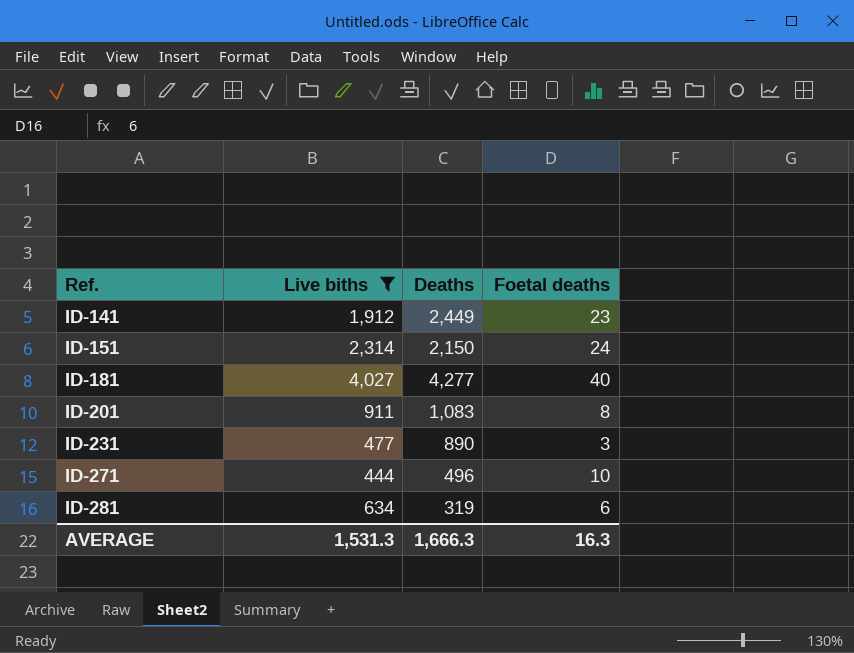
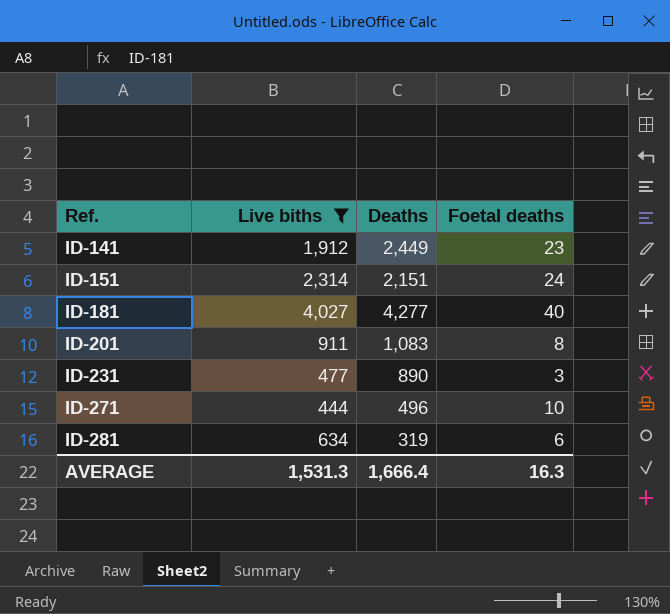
ID-151 | Deaths: 2,150 -> 2,151
AVERAGE | Deaths: 1,666.3 -> 1,666.4

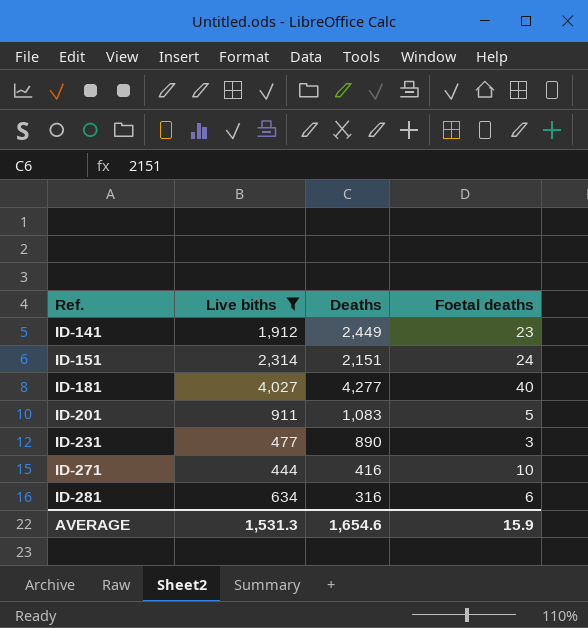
ID-201 | Foetal deaths: 8 -> 5
ID-271 | Deaths: 496 -> 416
ID-281 | Deaths: 319 -> 316
AVERAGE | Deaths: 1,666.4 -> 1,654.6
AVERAGE | Foetal deaths: 16.3 -> 15.9

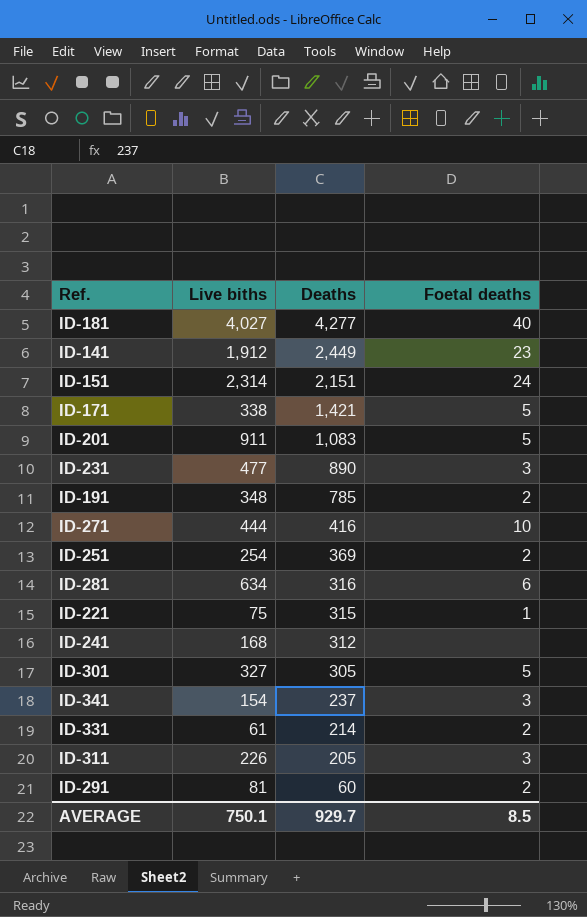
filter: Live biths >= 444 -> none
row order: Ref. ascending -> Deaths descending
AVERAGE | Live biths: 1,531.3 -> 750.1
AVERAGE | Deaths: 1,654.6 -> 929.7
AVERAGE | Foetal deaths: 15.9 -> 8.5

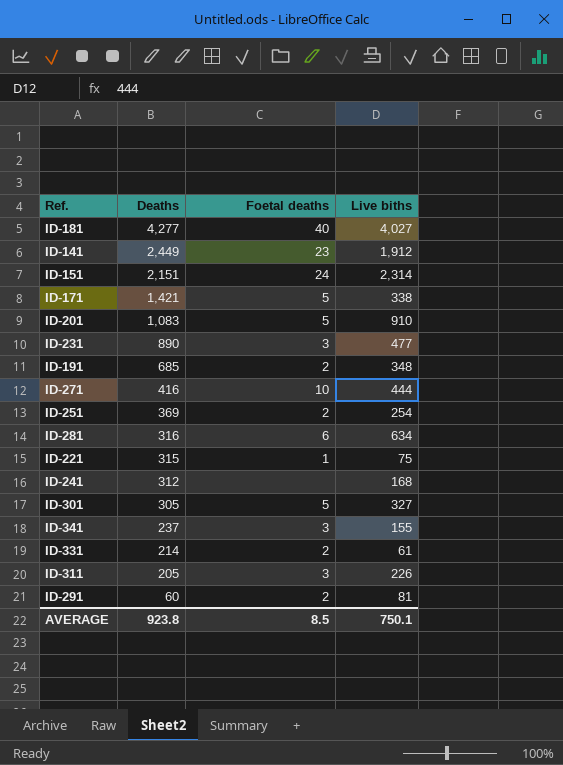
column Live biths | position: 2 -> 4
ID-201 | Live biths: 911 -> 910
ID-191 | Deaths: 785 -> 685
ID-341 | Live biths: 154 -> 155
AVERAGE | Deaths: 929.7 -> 923.8

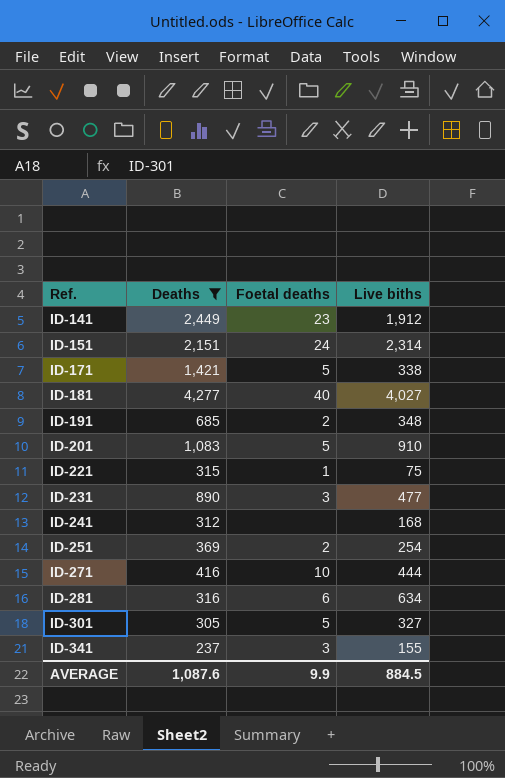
filter: none -> Deaths >= 237
row order: Deaths descending -> Ref. ascending
AVERAGE | Deaths: 923.8 -> 1,087.6
AVERAGE | Foetal deaths: 8.5 -> 9.9
AVERAGE | Live biths: 750.1 -> 884.5

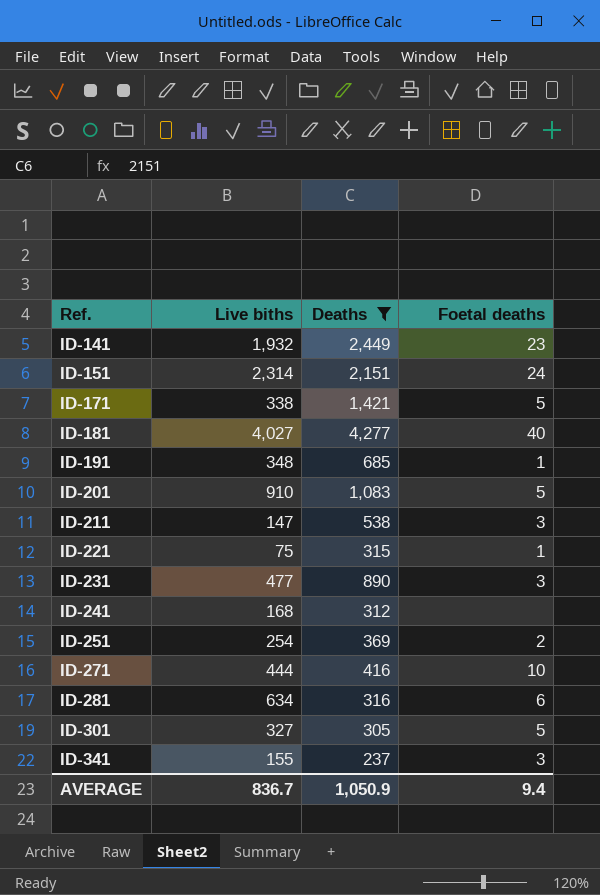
column Live biths | position: 4 -> 2
ID-141 | Live biths: 1,912 -> 1,932
ID-191 | Foetal deaths: 2 -> 1
row ID-211: none -> 147 | 538 | 3
AVERAGE | Live biths: 884.5 -> 836.7
AVERAGE | Deaths: 1,087.6 -> 1,050.9
AVERAGE | Foetal deaths: 9.9 -> 9.4

